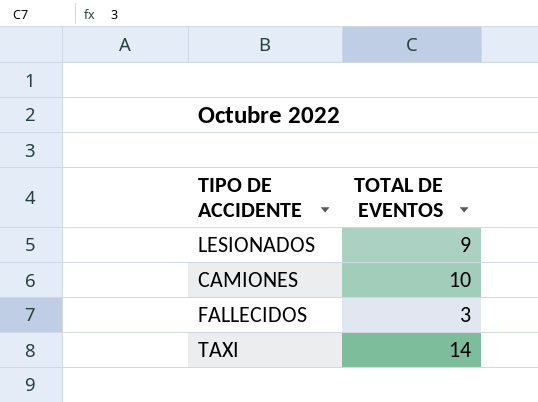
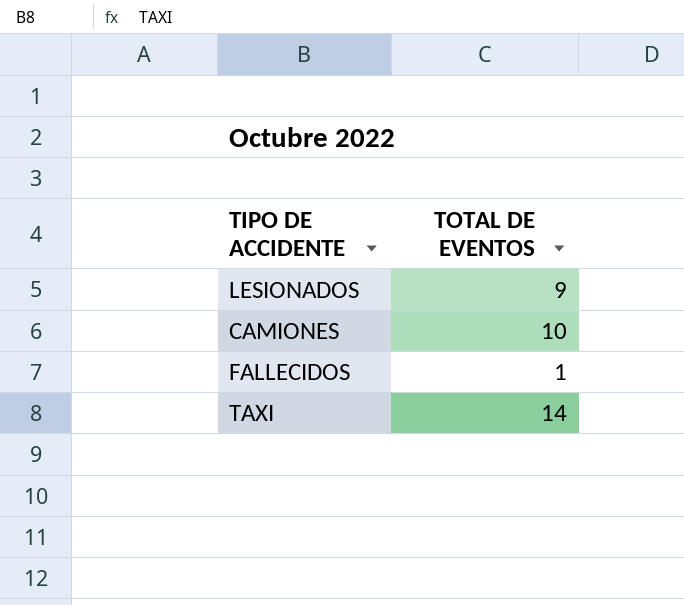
FALLECIDOS | TOTAL DE EVENTOS: 3 -> 1

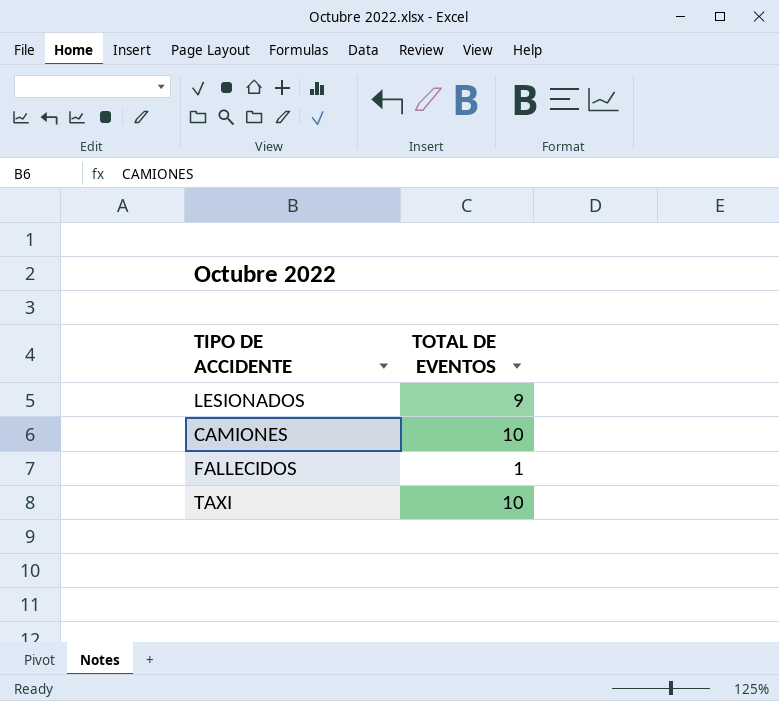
TAXI | TOTAL DE EVENTOS: 14 -> 10

